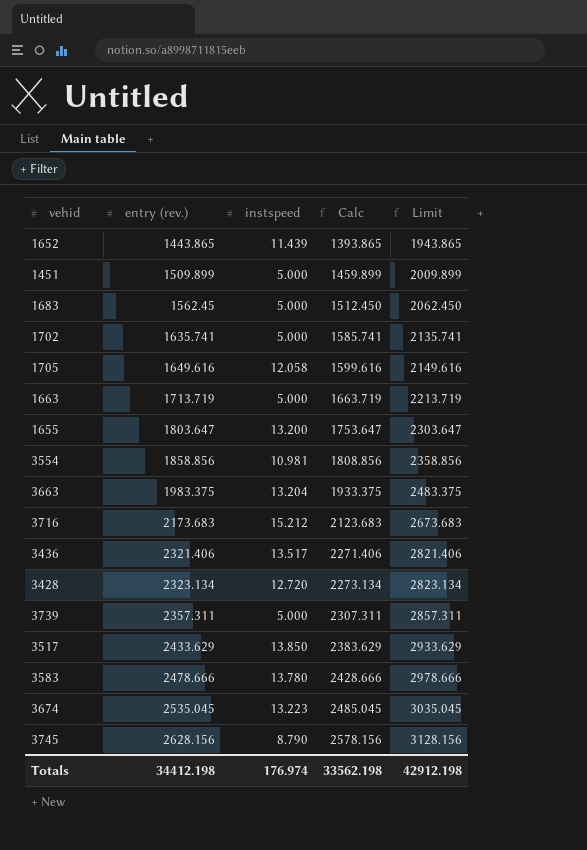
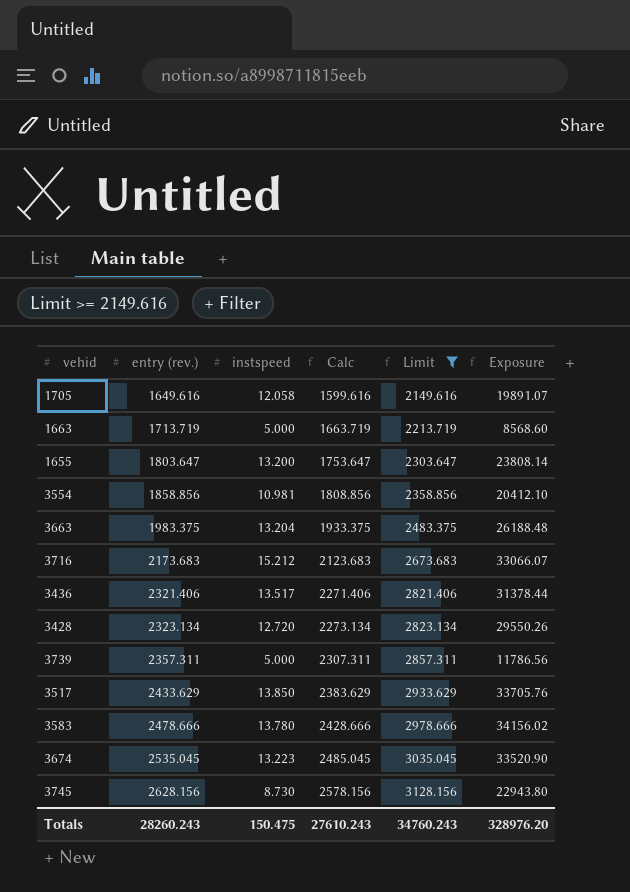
filter: none -> Limit >= 2149.616
column Exposure | formula: none -> [entry (rev.)] * [instspeed]
3745 | instspeed: 8.790 -> 8.730
Totals | entry (rev.): 34412.198 -> 28260.243
Totals | instspeed: 176.974 -> 150.475
Totals | Calc: 33562.198 -> 27610.243
Totals | Limit: 42912.198 -> 34760.243

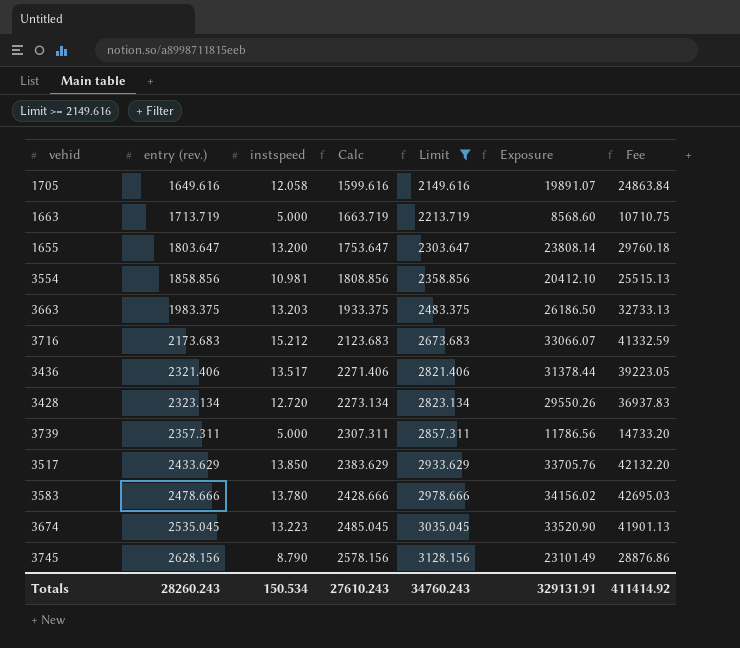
column Fee | formula: none -> [Exposure] * 1.25
3663 | instspeed: 13.204 -> 13.203
3663 | Exposure: 26188.48 -> 26186.50
3745 | instspeed: 8.730 -> 8.790
3745 | Exposure: 22943.80 -> 23101.49
Totals | instspeed: 150.475 -> 150.534
Totals | Exposure: 328976.20 -> 329131.91

